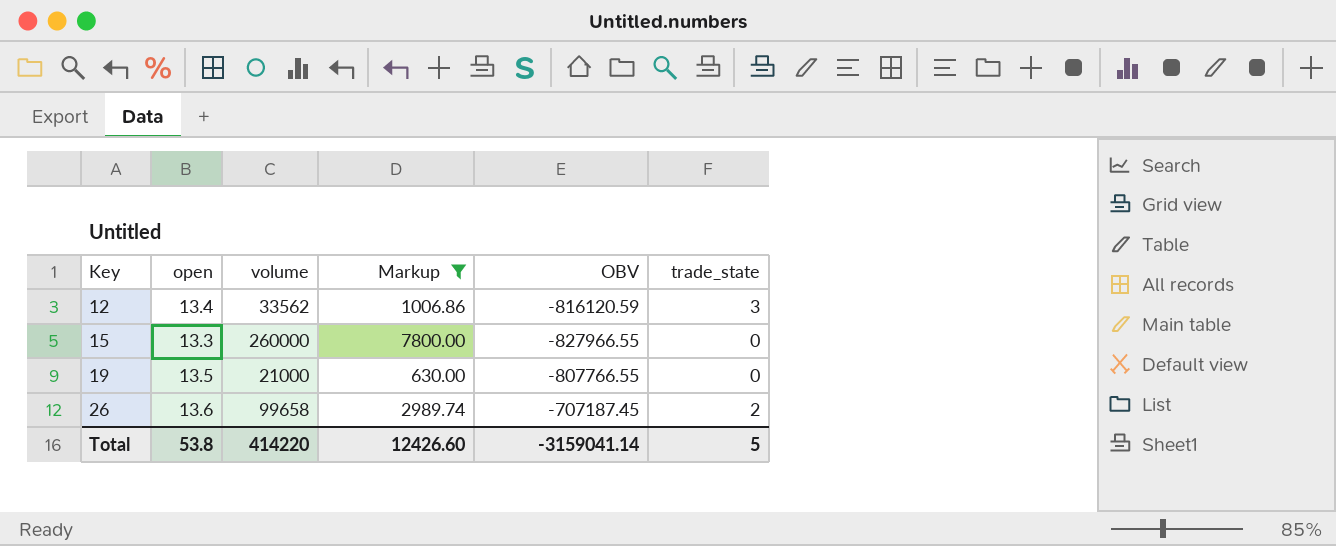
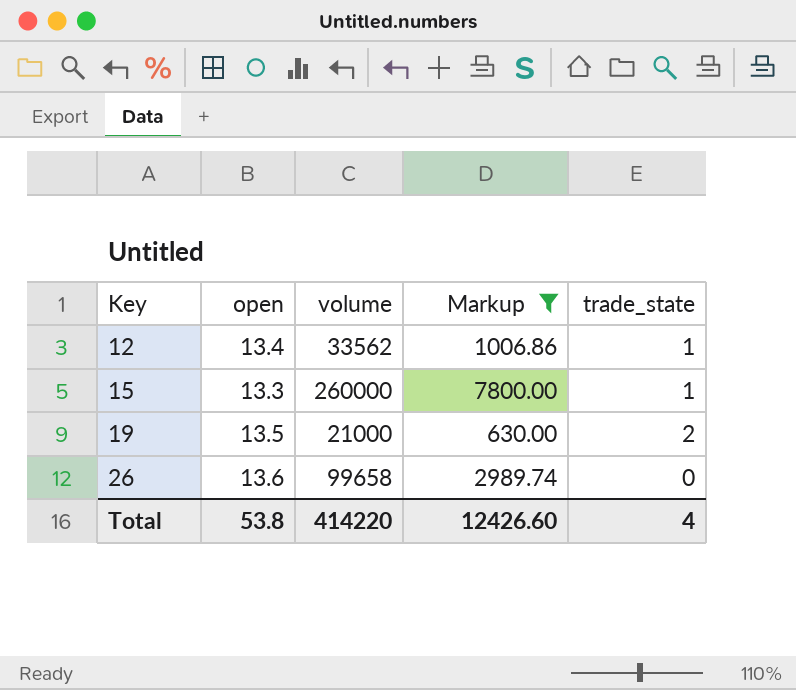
column OBV | position: 5 -> none
12 | trade_state: 3 -> 1
15 | trade_state: 0 -> 1
19 | trade_state: 0 -> 2
26 | trade_state: 2 -> 0
Total | trade_state: 5 -> 4

